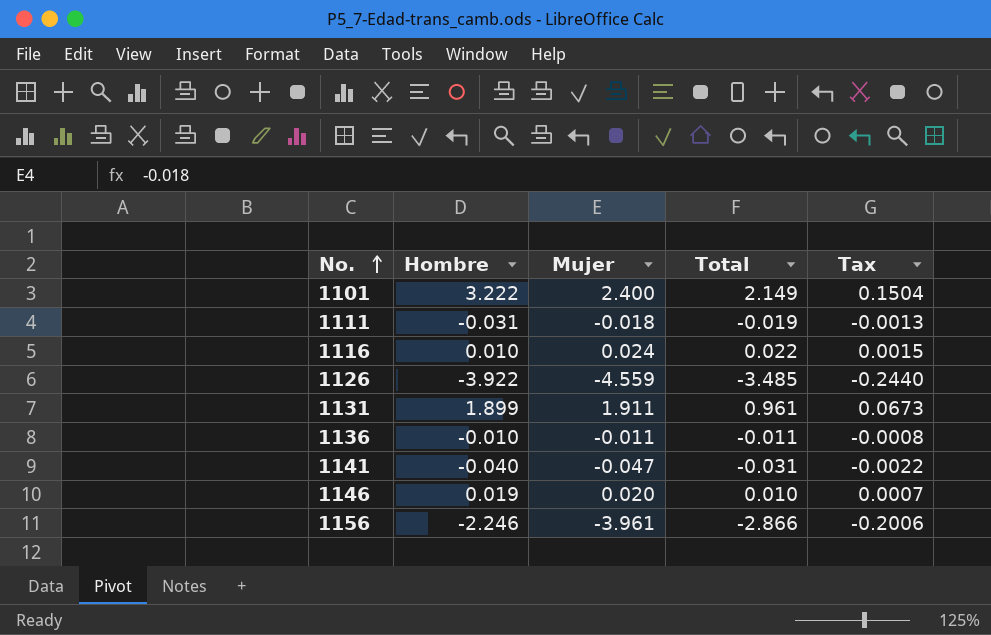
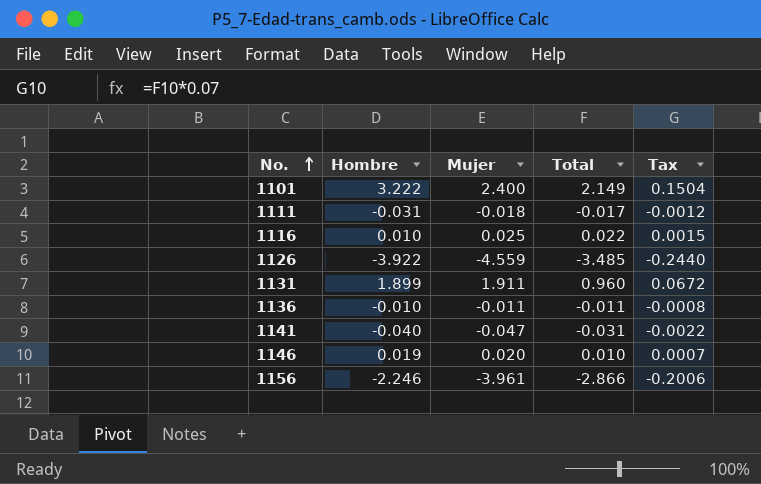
1111 | Total: -0.019 -> -0.017
1111 | Tax: -0.0013 -> -0.0012
1116 | Mujer: 0.024 -> 0.025
1131 | Total: 0.961 -> 0.960
1131 | Tax: 0.0673 -> 0.0672

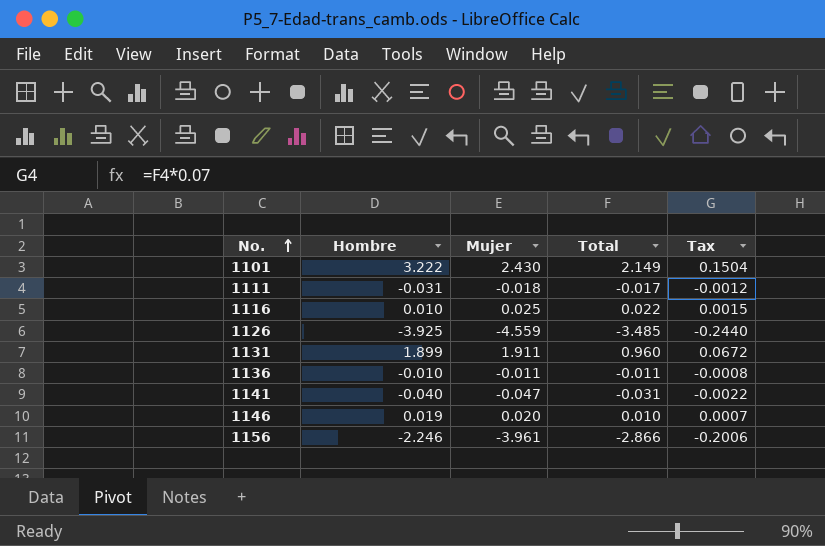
1101 | Mujer: 2.400 -> 2.430
1126 | Hombre: -3.922 -> -3.925

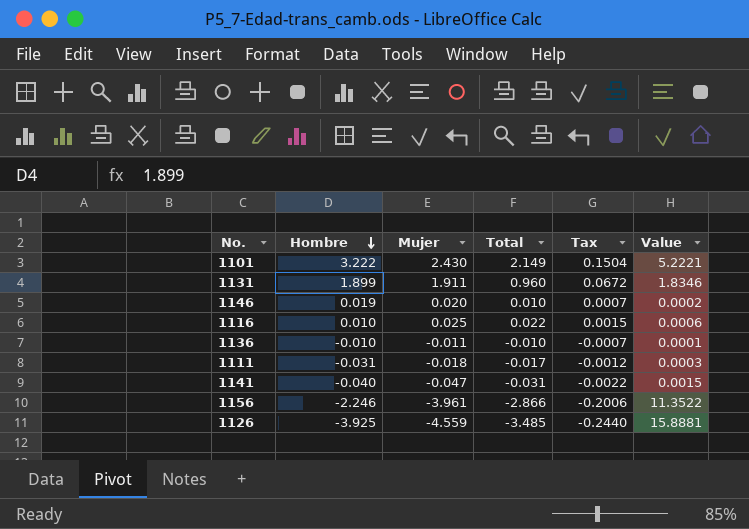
row order: No. ascending -> Hombre descending
column Value | formula: none -> [Mujer] * [Total]
1136 | Total: -0.011 -> -0.010
1136 | Tax: -0.0008 -> -0.0007

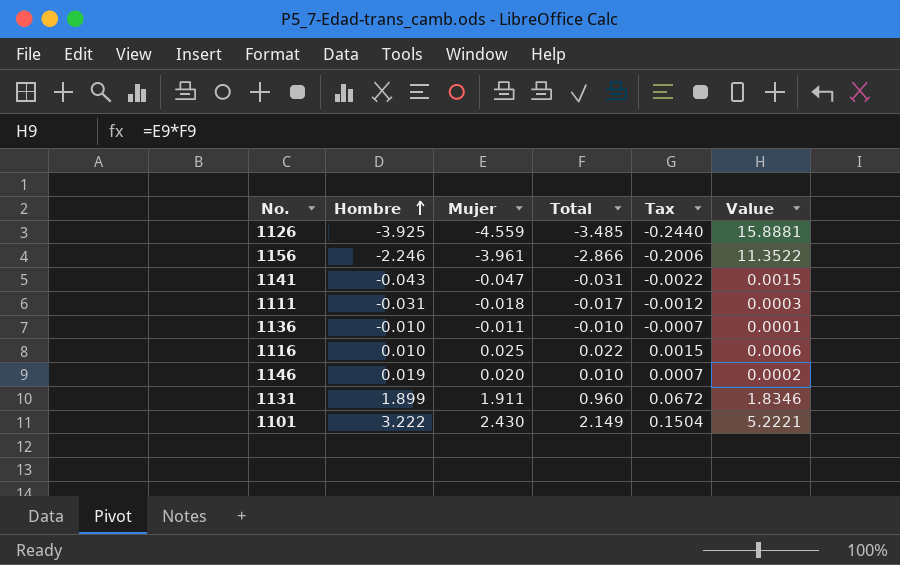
row order: Hombre descending -> Hombre ascending
1141 | Hombre: -0.040 -> -0.043

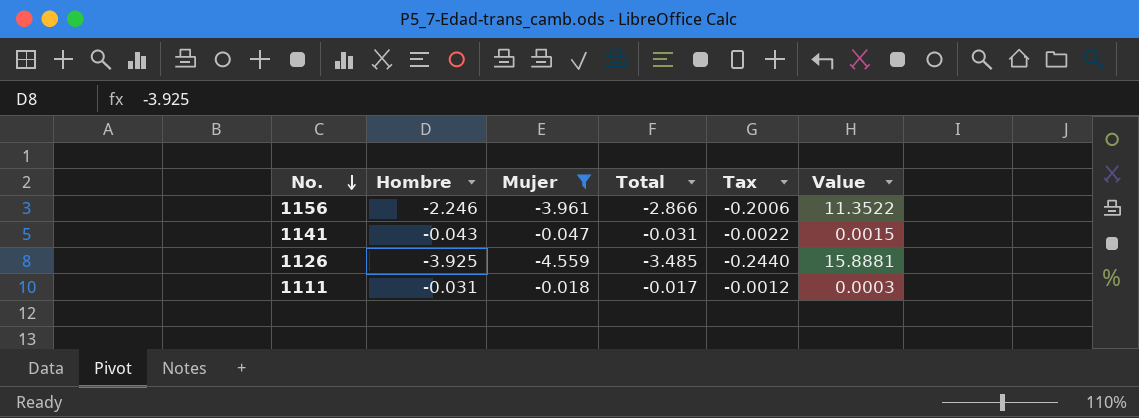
filter: none -> Mujer <= -0.018
row order: Hombre ascending -> No. descending

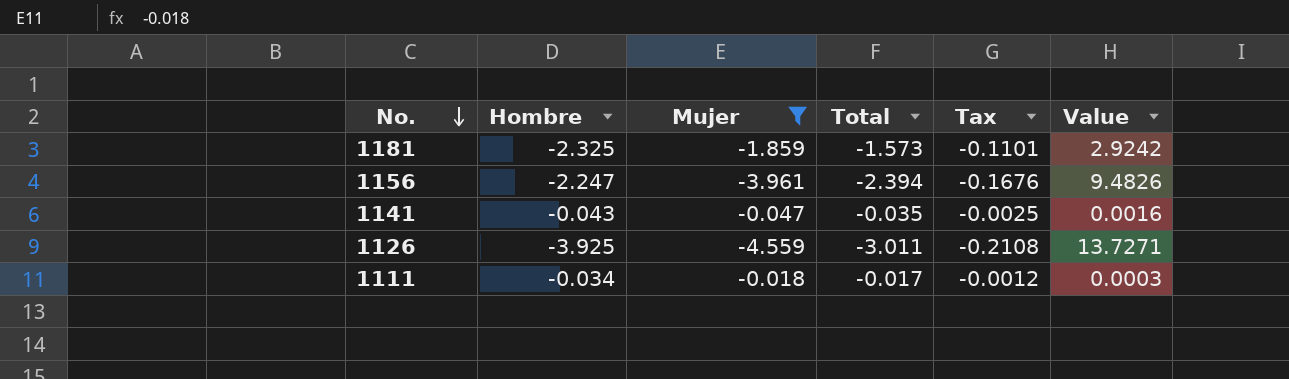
row 1181: none -> -2.325 | -1.859 | -1.573 | -0.1101 | 2.9242
1156 | Hombre: -2.246 -> -2.247
1156 | Total: -2.866 -> -2.394
1156 | Tax: -0.2006 -> -0.1676
1156 | Value: 11.3522 -> 9.4826
1141 | Total: -0.031 -> -0.035
1141 | Tax: -0.0022 -> -0.0025
1141 | Value: 0.0015 -> 0.0016
1126 | Total: -3.485 -> -3.011
1126 | Tax: -0.2440 -> -0.2108
1126 | Value: 15.8881 -> 13.7271
1111 | Hombre: -0.031 -> -0.034

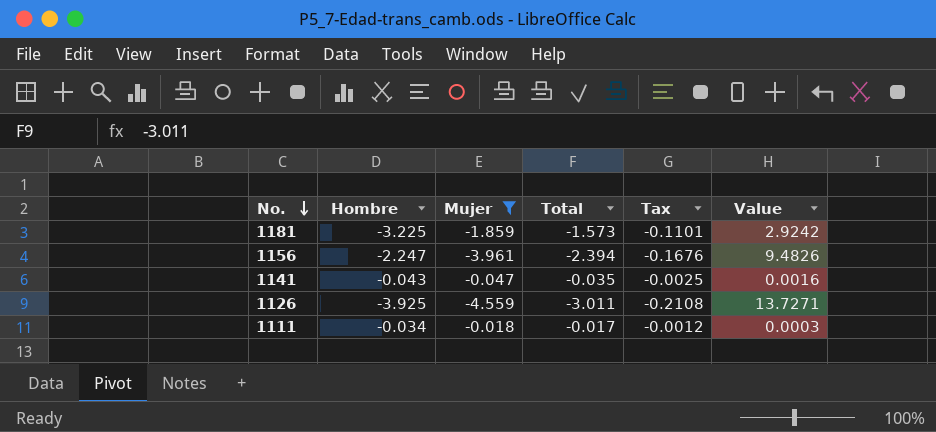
1181 | Hombre: -2.325 -> -3.225

